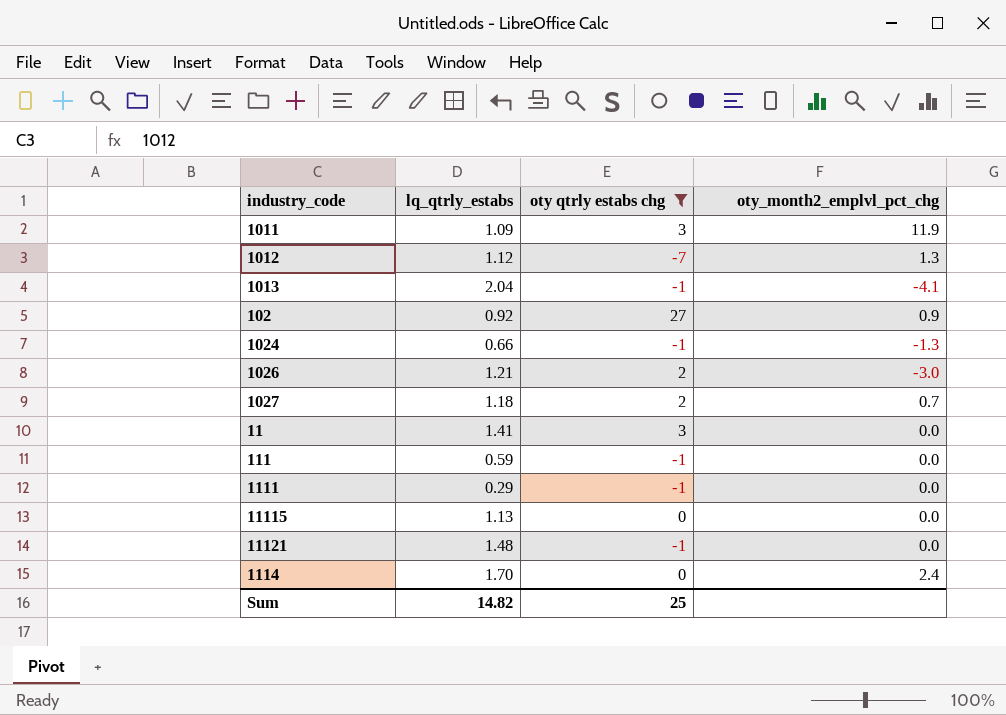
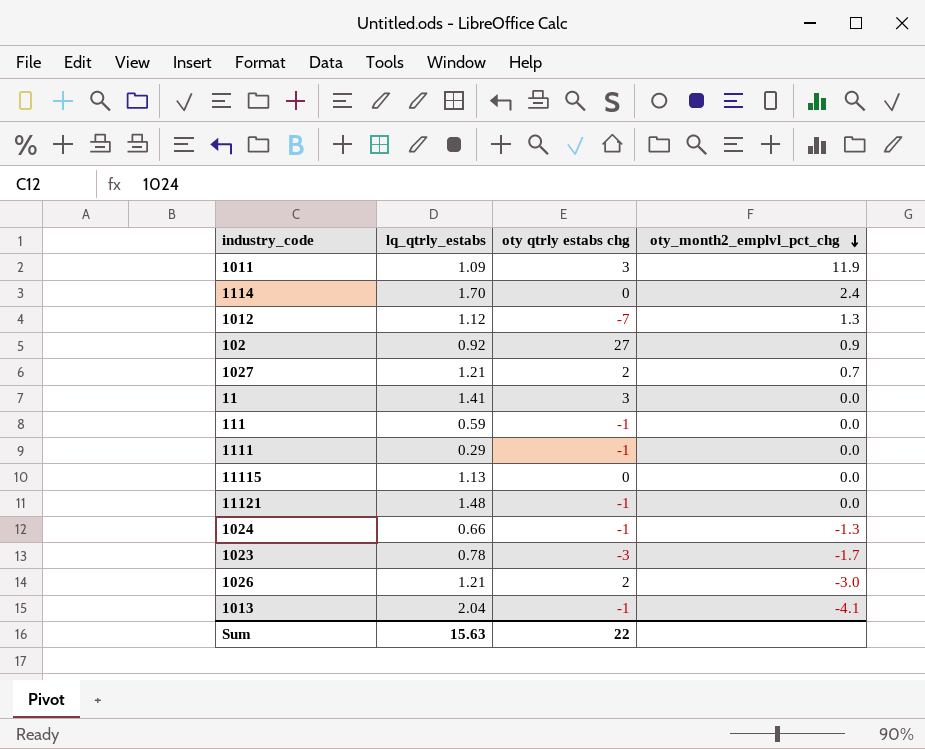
filter: oty qtrly estabs chg != -3 -> none
row order: none -> oty_month2_emplvl_pct_chg descending
1027 | lq_qtrly_estabs: 1.18 -> 1.21
Sum | lq_qtrly_estabs: 14.82 -> 15.63
Sum | oty qtrly estabs chg: 25 -> 22

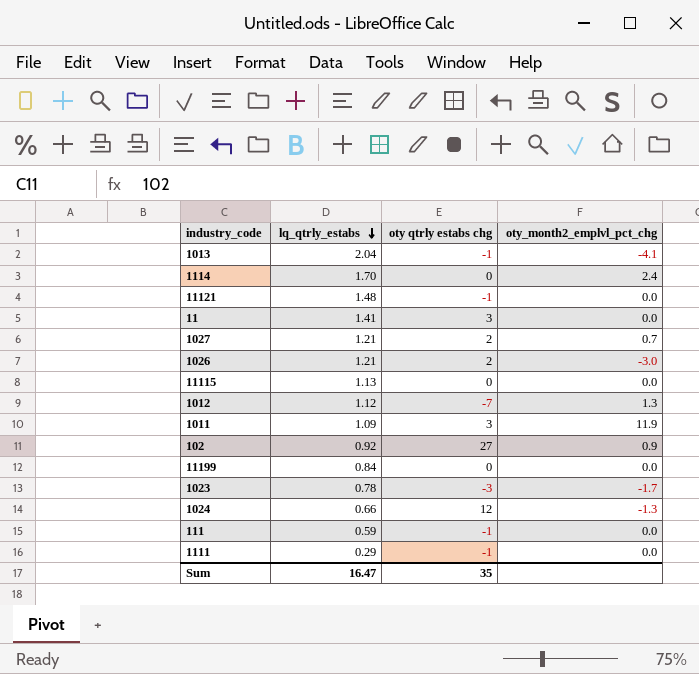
row order: oty_month2_emplvl_pct_chg descending -> lq_qtrly_estabs descending
row 11199: none -> 0.84 | 0 | 0.0
1024 | oty qtrly estabs chg: -1 -> 12
Sum | lq_qtrly_estabs: 15.63 -> 16.47
Sum | oty qtrly estabs chg: 22 -> 35

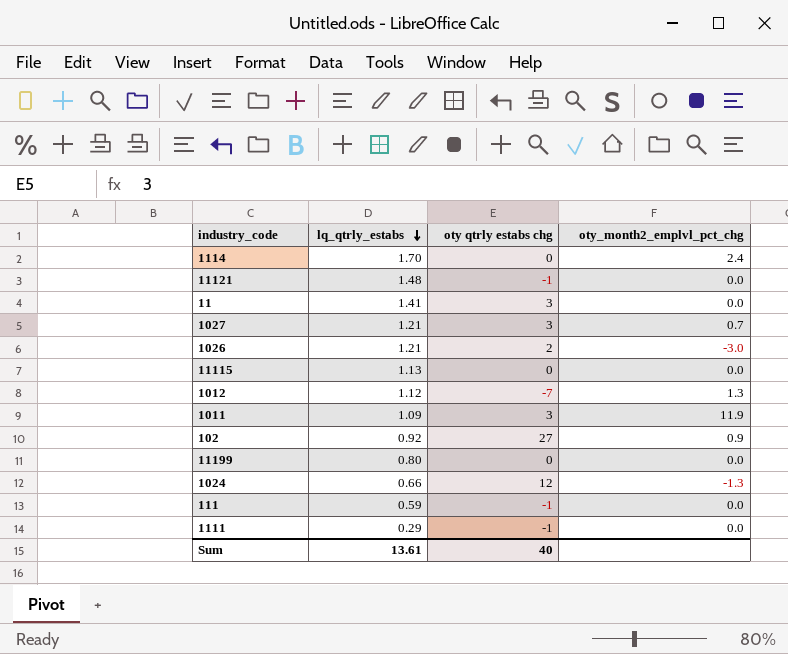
row 1013: 2.04 | -1 | -4.1 -> none
row 1023: 0.78 | -3 | -1.7 -> none
1027 | oty qtrly estabs chg: 2 -> 3
11199 | lq_qtrly_estabs: 0.84 -> 0.80
Sum | lq_qtrly_estabs: 16.47 -> 13.61
Sum | oty qtrly estabs chg: 35 -> 40

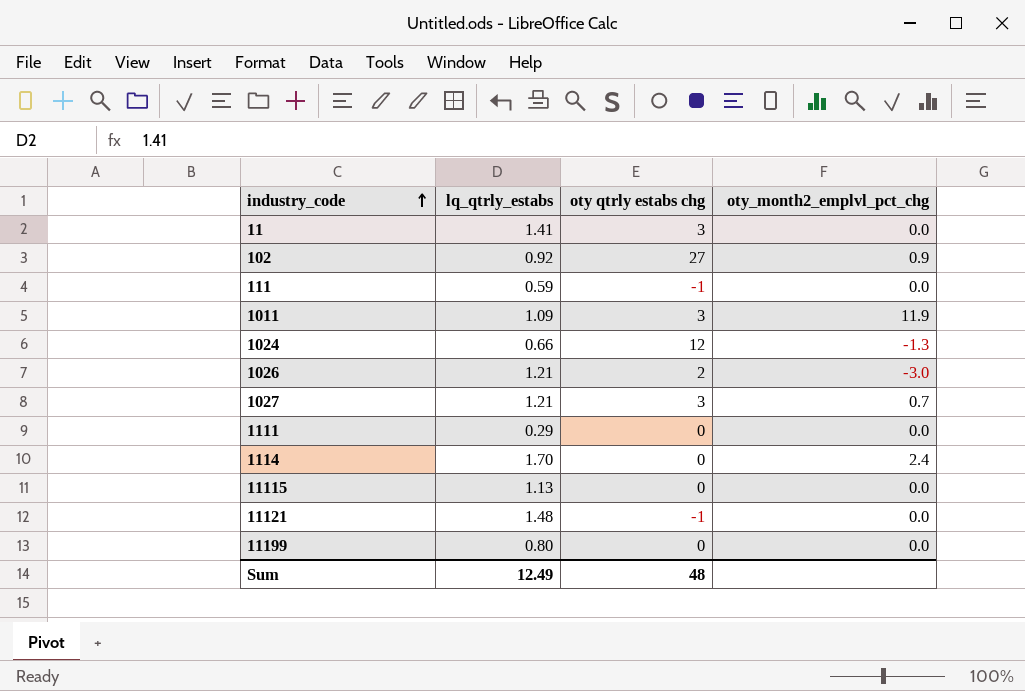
row order: lq_qtrly_estabs descending -> industry_code ascending
row 1012: 1.12 | -7 | 1.3 -> none
1111 | oty qtrly estabs chg: -1 -> 0
Sum | lq_qtrly_estabs: 13.61 -> 12.49
Sum | oty qtrly estabs chg: 40 -> 48

